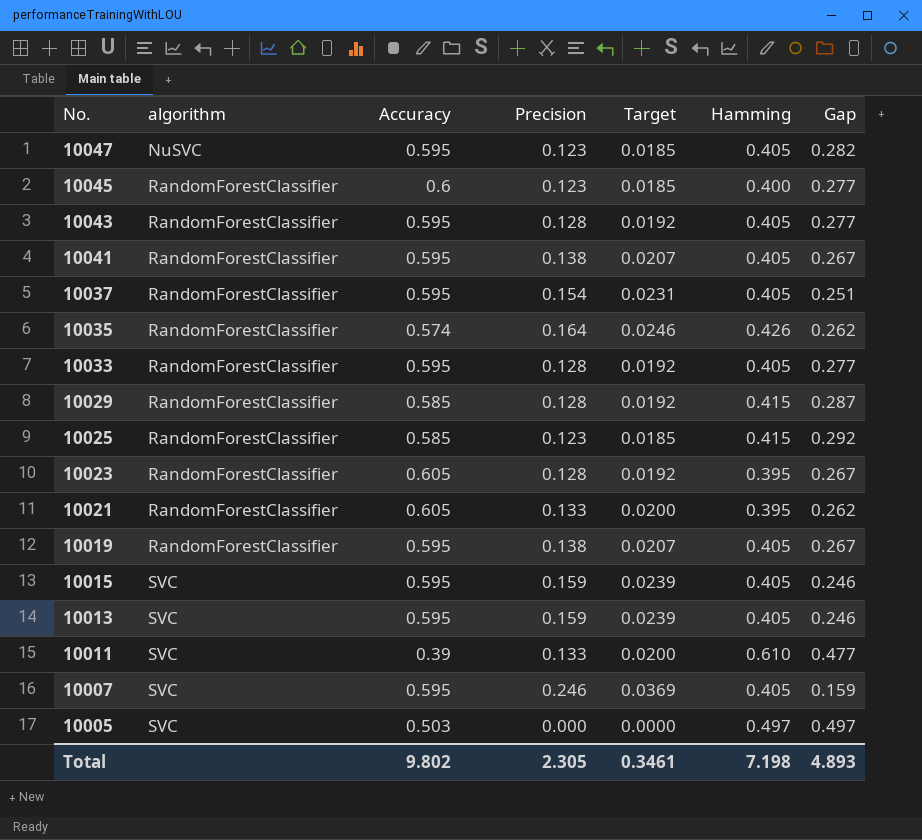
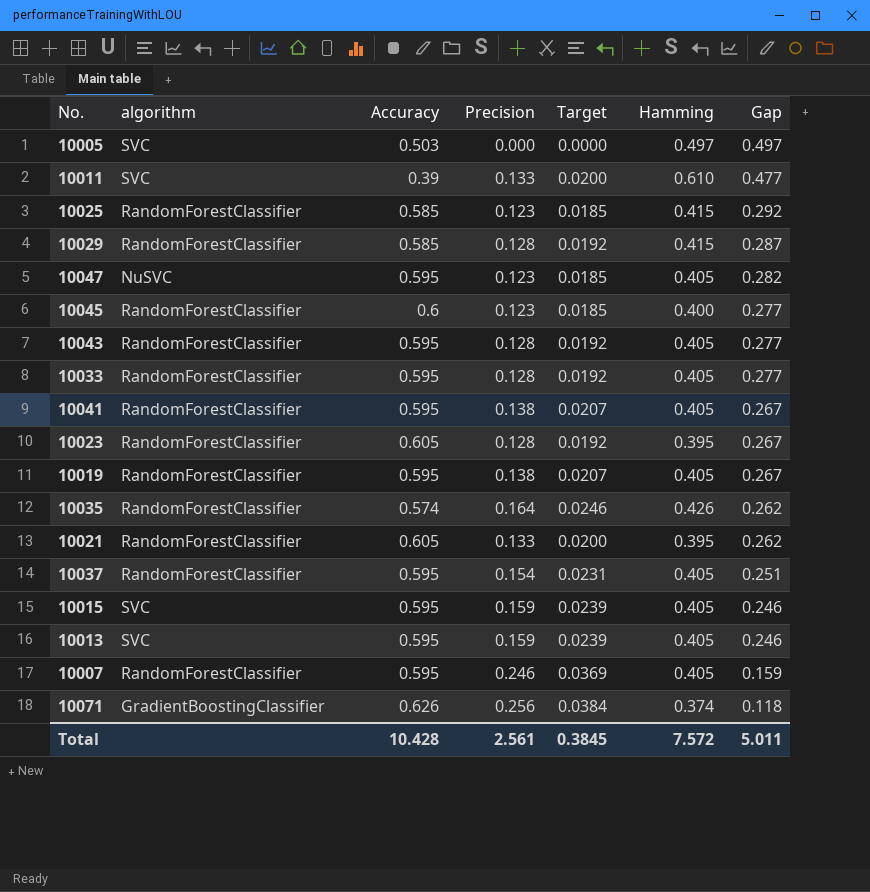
row order: No. descending -> Gap descending
10007 | algorithm: SVC -> RandomForestClassifier
row 10071: none -> GradientBoostingClassifier | 0.626 | 0.256 | 0.0384 | 0.374 | 0.118
Total | Accuracy: 9.802 -> 10.428
Total | Precision: 2.305 -> 2.561
Total | Target: 0.3461 -> 0.3845
Total | Hamming: 7.198 -> 7.572
Total | Gap: 4.893 -> 5.011

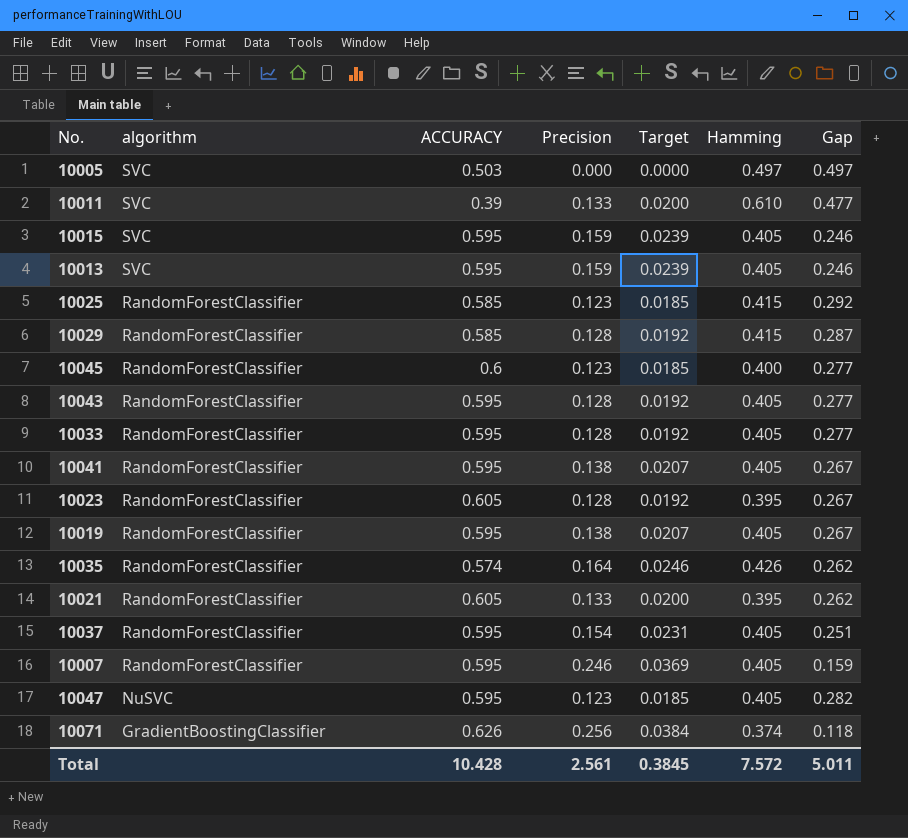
row order: Gap descending -> algorithm descending
column name: Accuracy -> ACCURACY

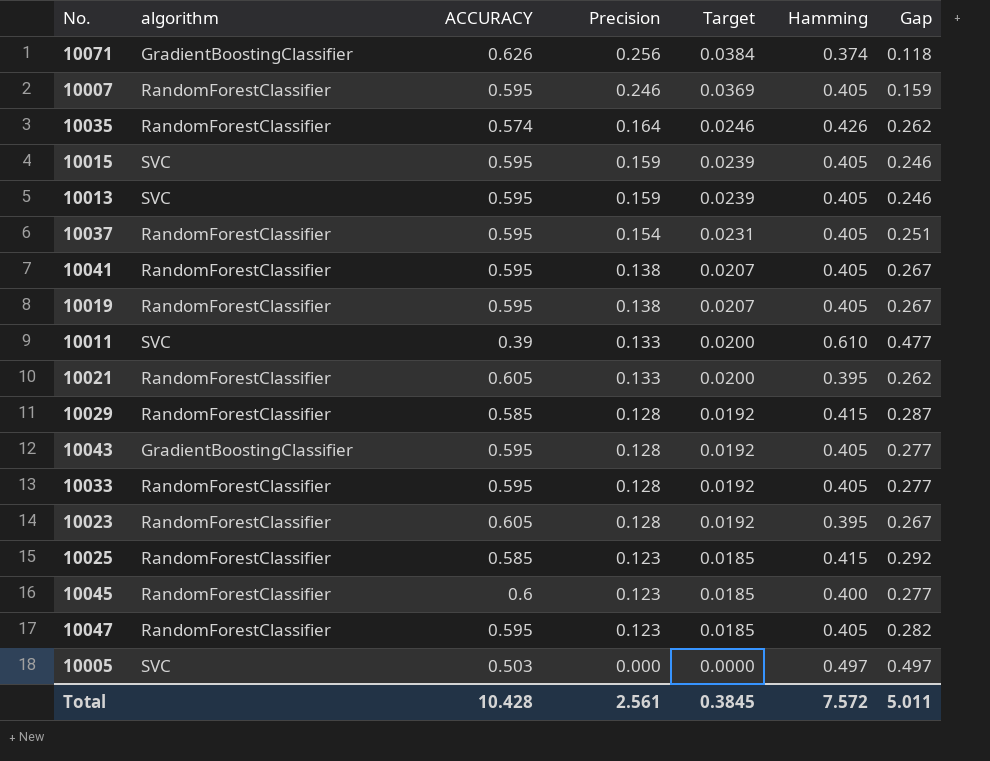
row order: algorithm descending -> Precision descending
10043 | algorithm: RandomForestClassifier -> GradientBoostingClassifier
10047 | algorithm: NuSVC -> RandomForestClassifier

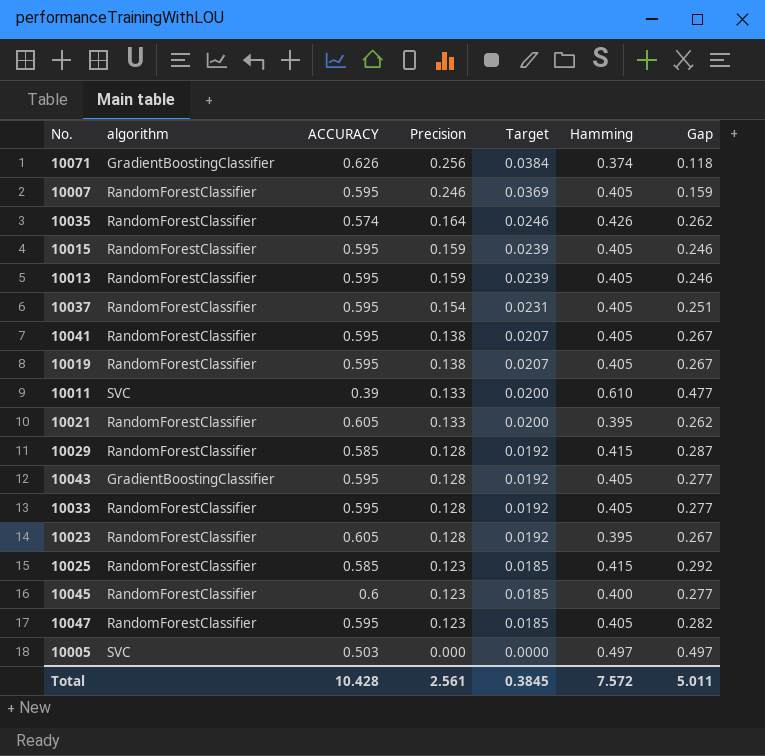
10015 | algorithm: SVC -> RandomForestClassifier
10013 | algorithm: SVC -> RandomForestClassifier

